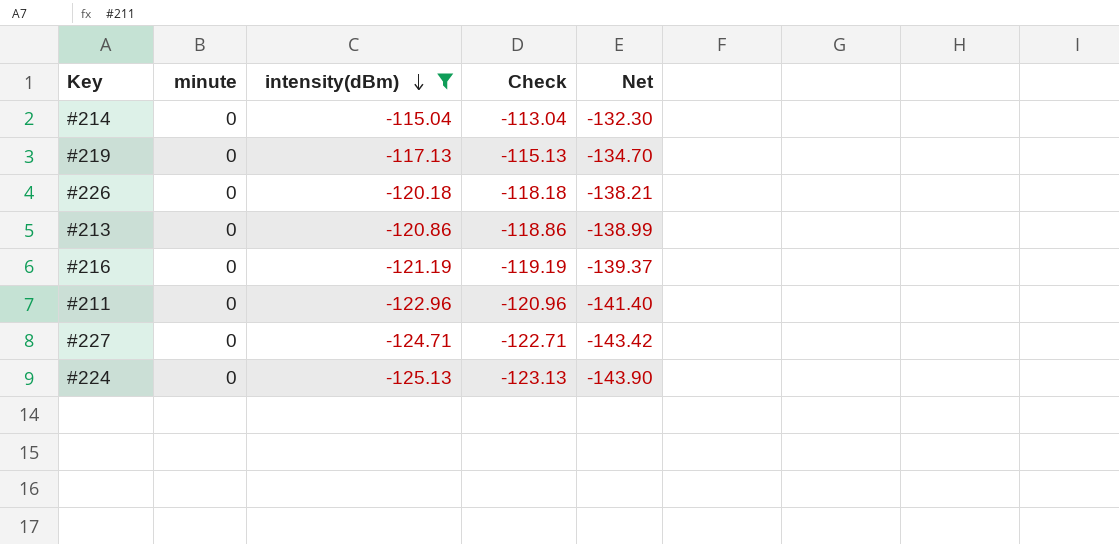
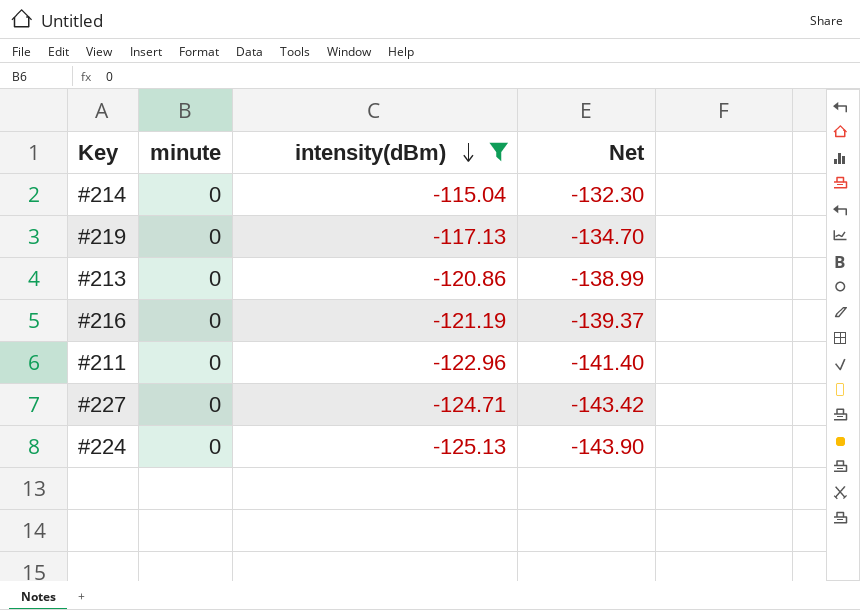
column Check | formula: [intensity(dBm)] + 2 -> none
row #226: 0 | -120.18 | -118.18 | -138.21 -> none

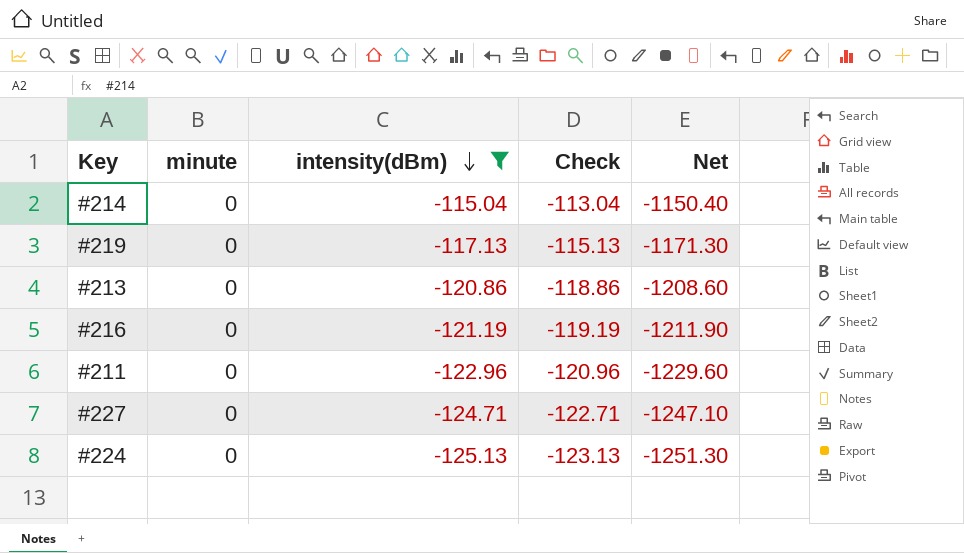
column Check | formula: none -> [intensity(dBm)] + 2
column Net | formula: [intensity(dBm)] * 1.15 -> [intensity(dBm)] * 10

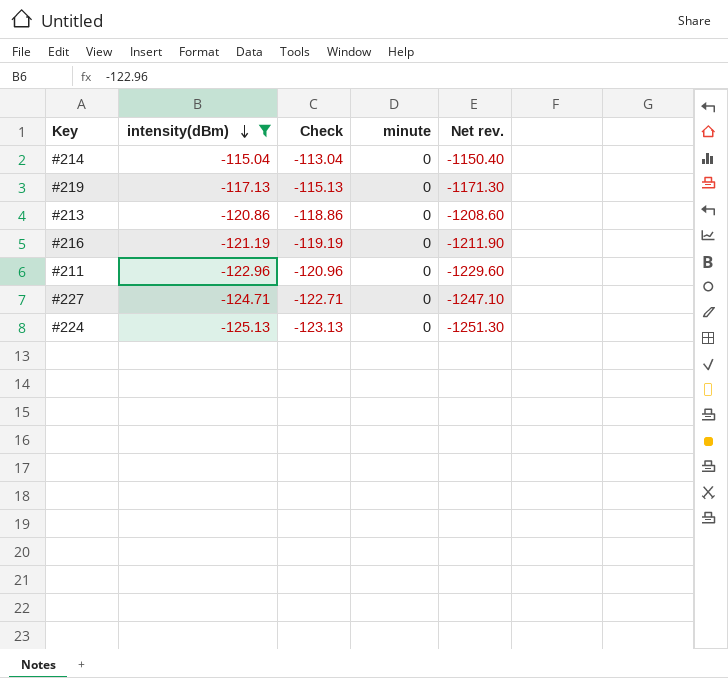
column minute | position: 2 -> 4
column name: Net -> Net rev.

